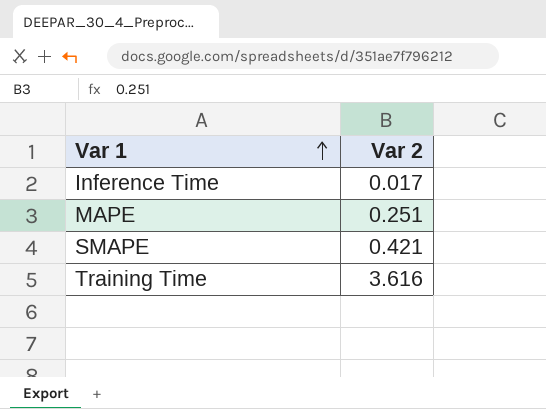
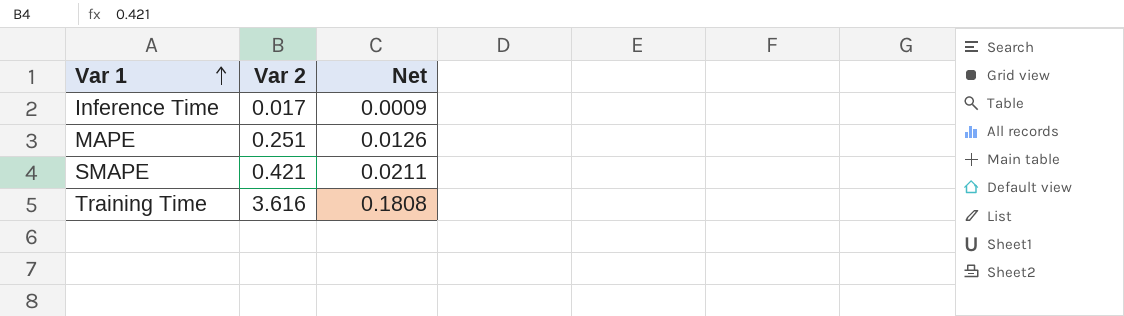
column Net | formula: none -> [Var 2] * 0.05

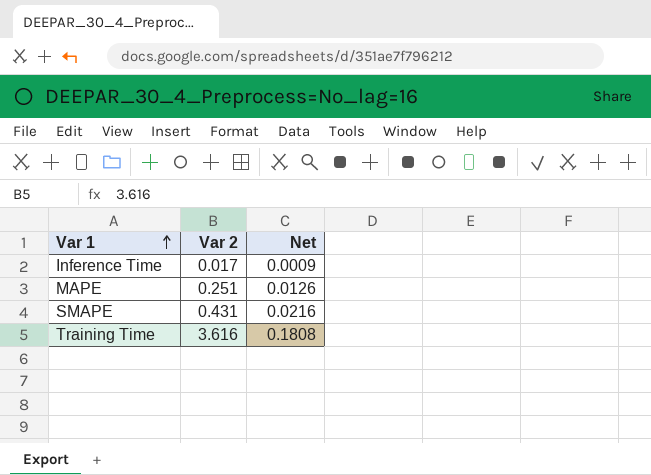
SMAPE | Var 2: 0.421 -> 0.431
SMAPE | Net: 0.0211 -> 0.0216

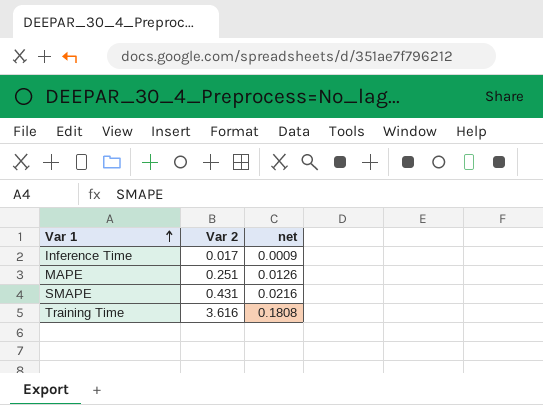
column name: Net -> net

